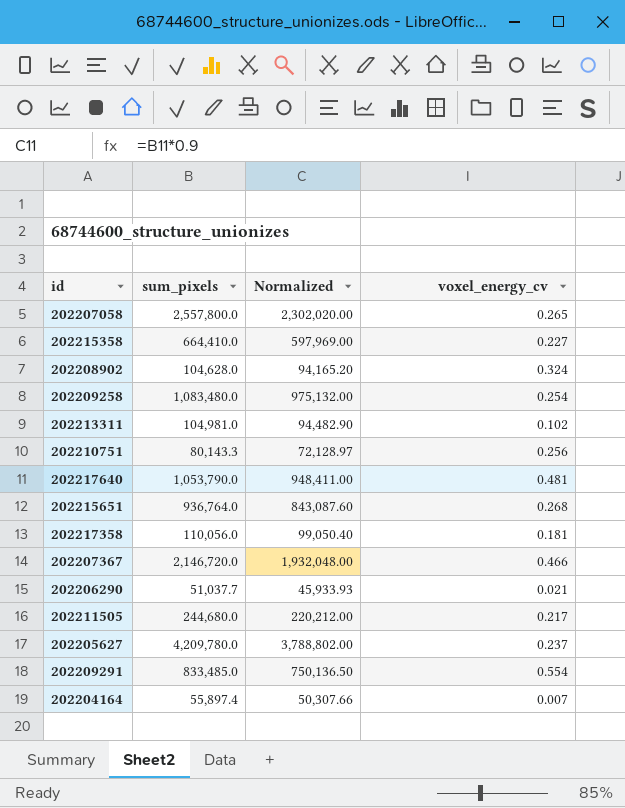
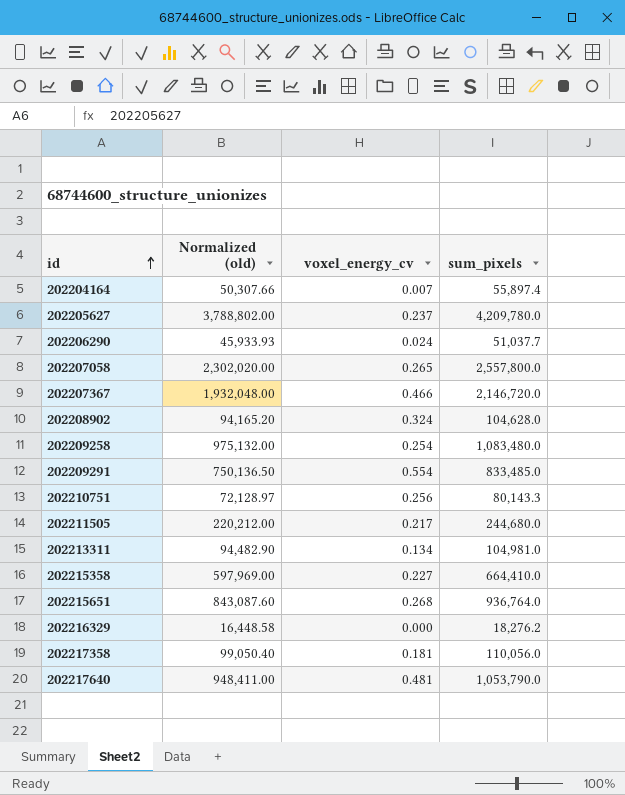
row order: none -> id ascending
column name: Normalized -> Normalized (old)
column sum_pixels | position: 2 -> 4
202206290 | voxel_energy_cv: 0.021 -> 0.024
202213311 | voxel_energy_cv: 0.102 -> 0.134
row 202216329: none -> 16,448.58 | 0.000 | 18,276.2

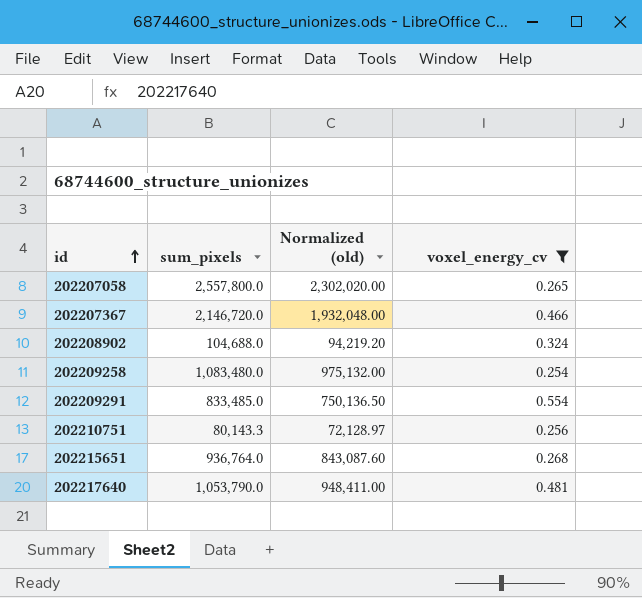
filter: none -> voxel_energy_cv >= 0.254
column sum_pixels | position: 4 -> 2
202208902 | sum_pixels: 104,628.0 -> 104,688.0
202208902 | Normalized (old): 94,165.20 -> 94,219.20

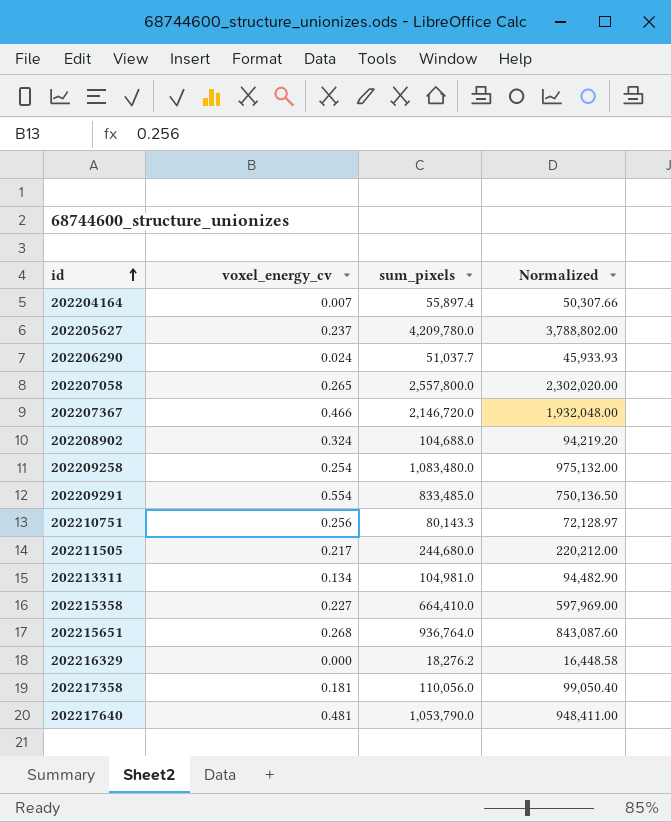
filter: voxel_energy_cv >= 0.254 -> none
column voxel_energy_cv | position: 4 -> 2
column name: Normalized (old) -> Normalized

